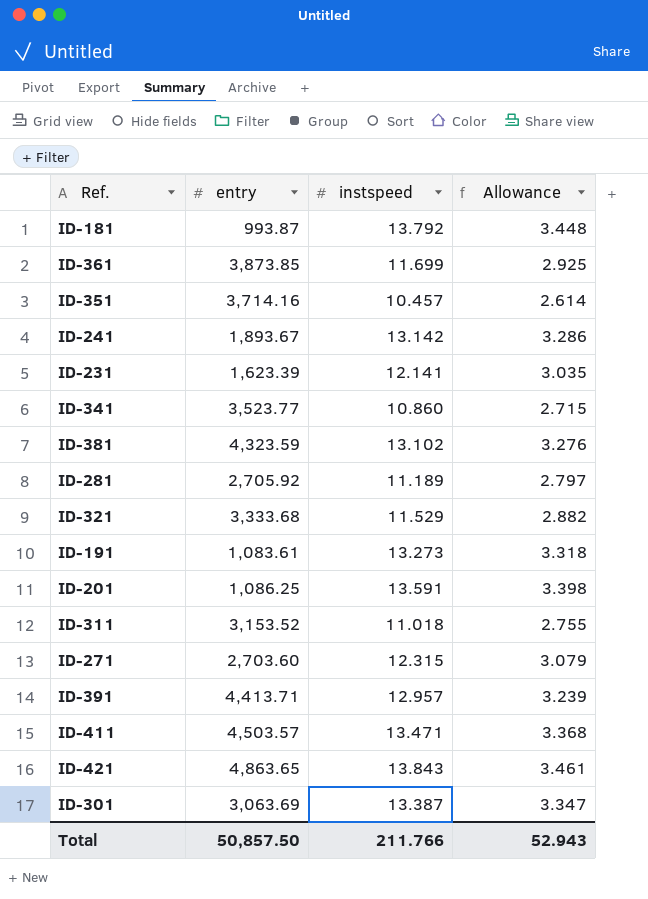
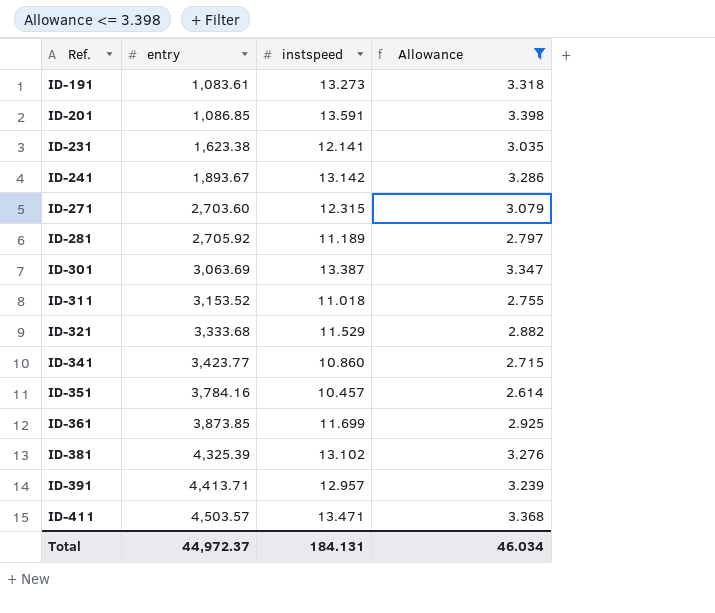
filter: none -> Allowance <= 3.398
row order: none -> Ref. ascending
ID-201 | entry: 1,086.25 -> 1,086.85
ID-231 | entry: 1,623.39 -> 1,623.38
ID-341 | entry: 3,523.77 -> 3,423.77
ID-351 | entry: 3,714.16 -> 3,784.16
ID-381 | entry: 4,323.59 -> 4,325.39
Total | entry: 50,857.50 -> 44,972.37
Total | instspeed: 211.766 -> 184.131
Total | Allowance: 52.943 -> 46.034

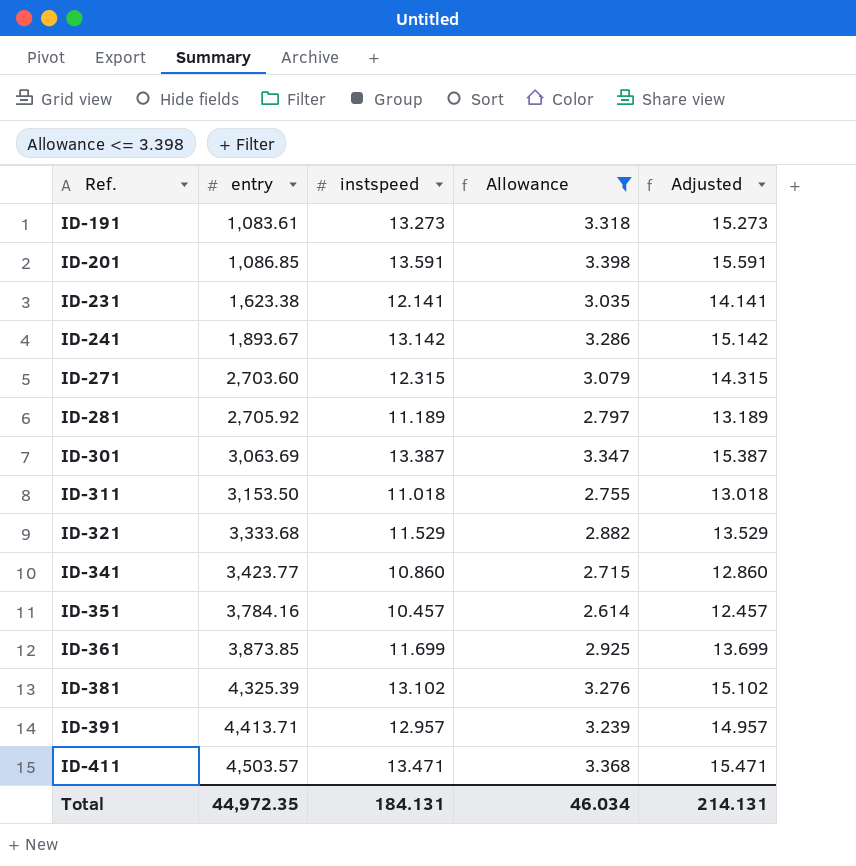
column Adjusted | formula: none -> [instspeed] + 2
ID-311 | entry: 3,153.52 -> 3,153.50
Total | entry: 44,972.37 -> 44,972.35

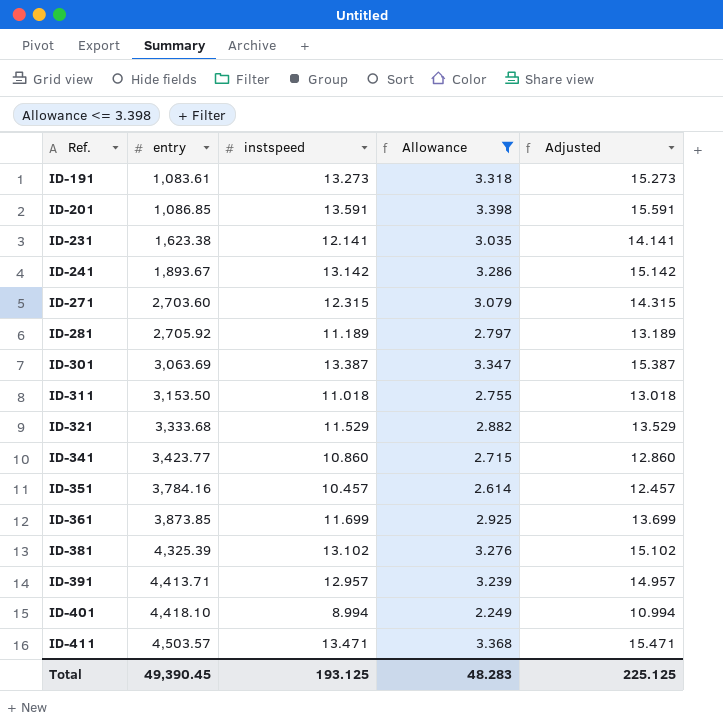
row ID-401: none -> 4,418.10 | 8.994 | 2.249 | 10.994
Total | entry: 44,972.35 -> 49,390.45
Total | instspeed: 184.131 -> 193.125
Total | Allowance: 46.034 -> 48.283
Total | Adjusted: 214.131 -> 225.125

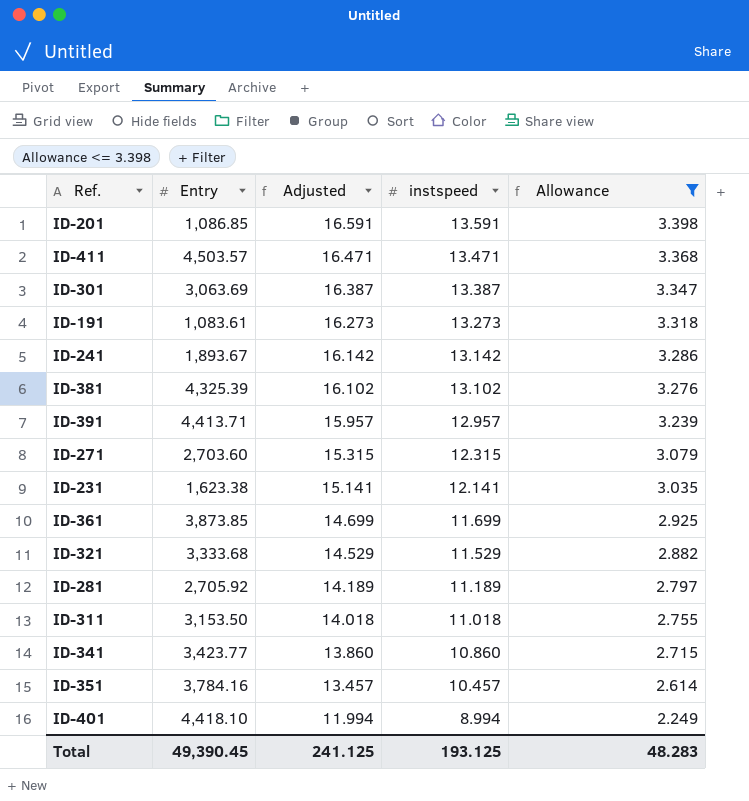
row order: Ref. ascending -> Adjusted descending
column name: entry -> Entry
column Adjusted | formula: [instspeed] + 2 -> [instspeed] + 3
column Adjusted | position: 5 -> 3
Total | Adjusted: 225.125 -> 241.125

